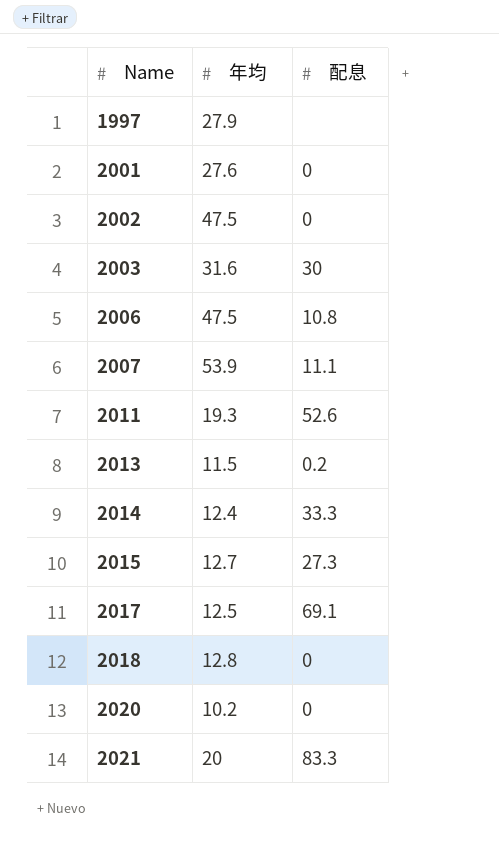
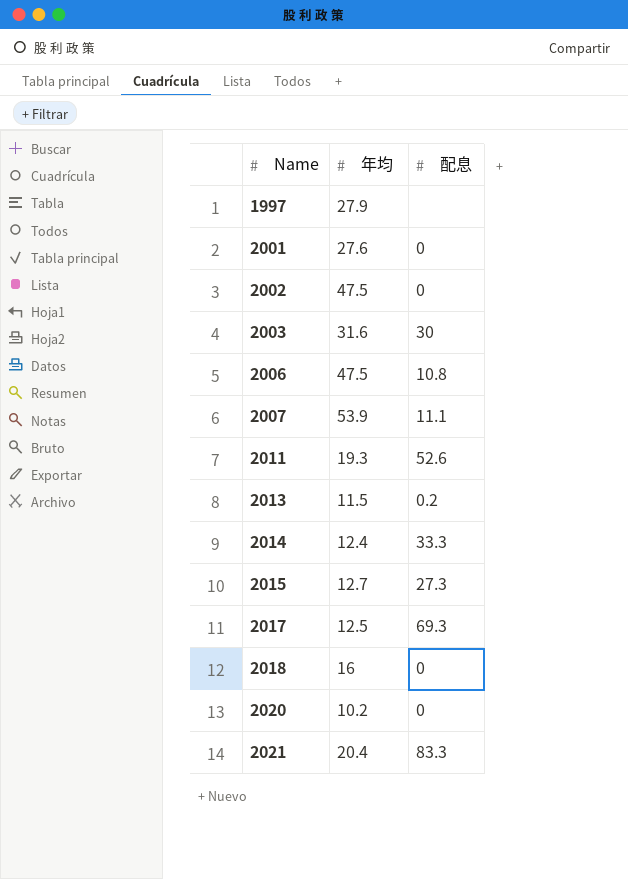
2017 | 配息: 69.1 -> 69.3
2018 | 年均: 12.8 -> 16
2021 | 年均: 20 -> 20.4

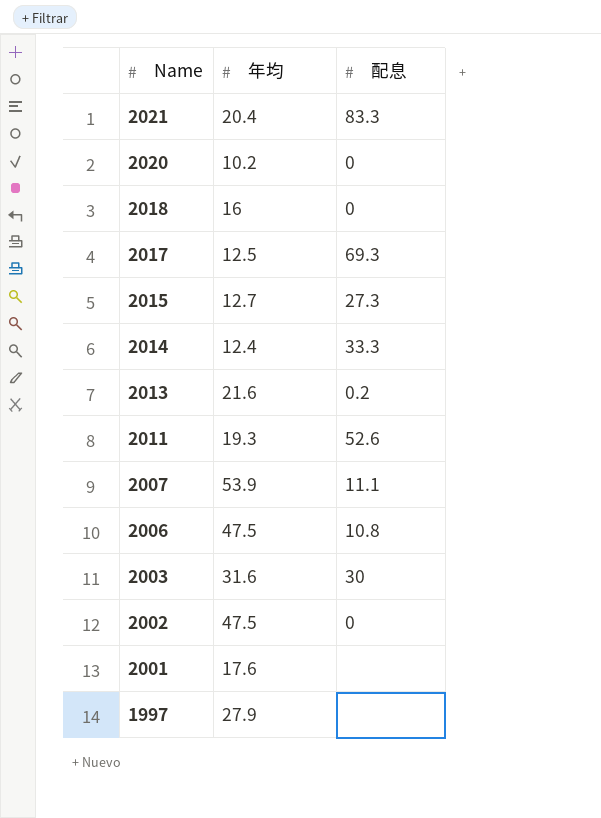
row order: Name ascending -> Name descending
2013 | 年均: 11.5 -> 21.6
2001 | 年均: 27.6 -> 17.6
2001 | 配息: 0 -> none

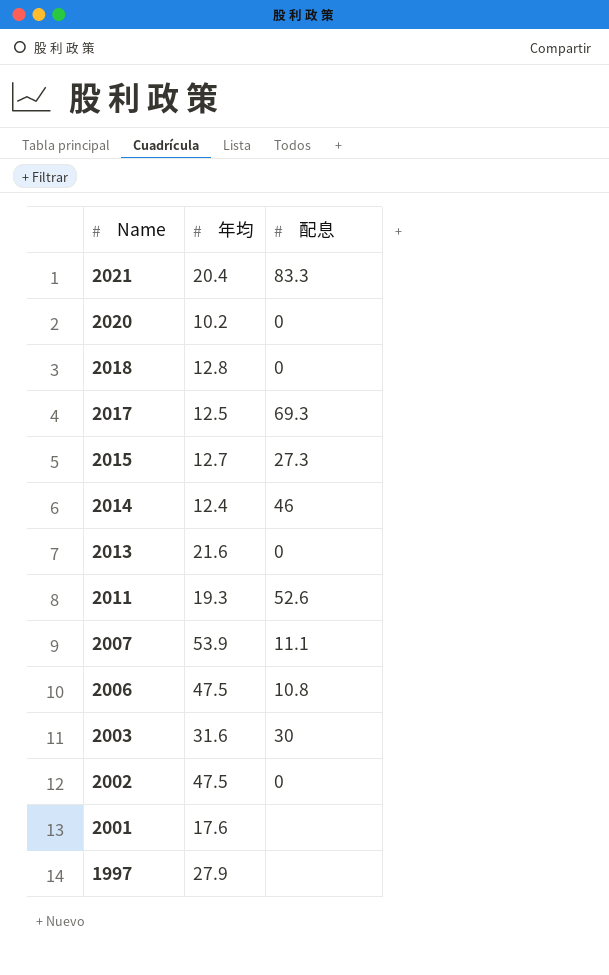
2018 | 年均: 16 -> 12.8
2014 | 配息: 33.3 -> 46
2013 | 配息: 0.2 -> 0

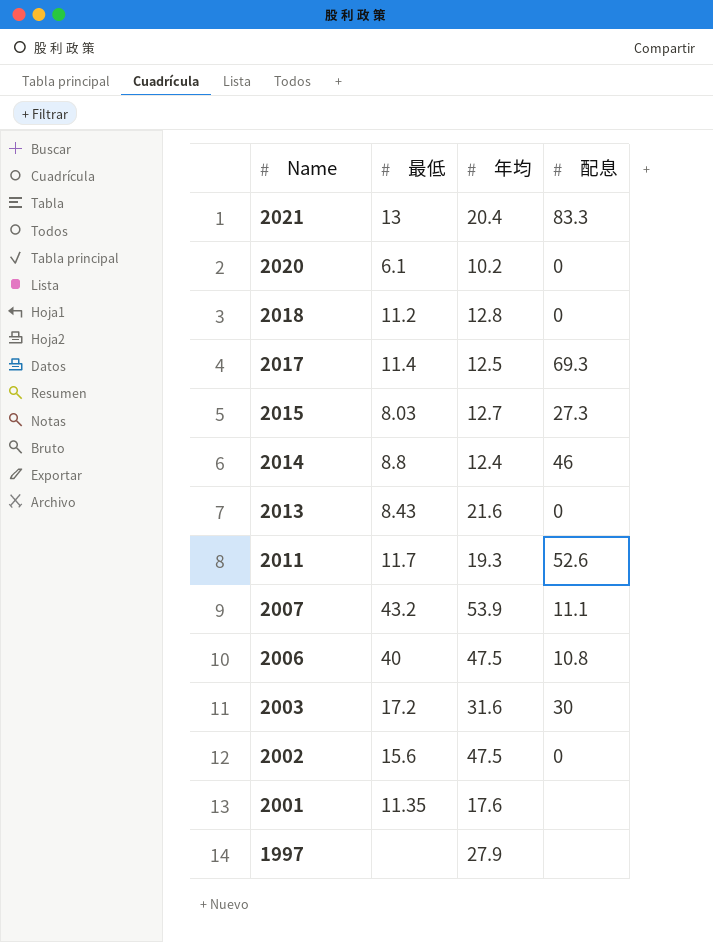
column 最低 | position: none -> 2

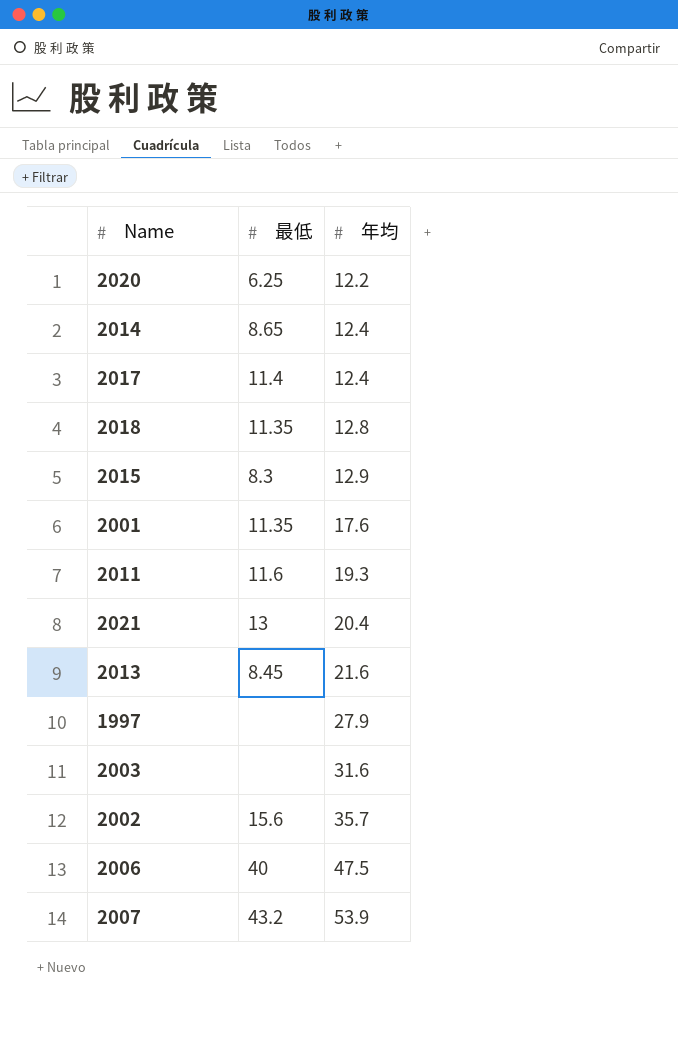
row order: Name descending -> 年均 ascending
column 配息 | position: 4 -> none
2020 | 最低: 6.1 -> 6.25
2020 | 年均: 10.2 -> 12.2
2014 | 最低: 8.8 -> 8.65
2017 | 年均: 12.5 -> 12.4
2018 | 最低: 11.2 -> 11.35
2015 | 最低: 8.03 -> 8.3
2015 | 年均: 12.7 -> 12.9
2011 | 最低: 11.7 -> 11.6
2013 | 最低: 8.43 -> 8.45
2003 | 最低: 17.2 -> none
2002 | 年均: 47.5 -> 35.7

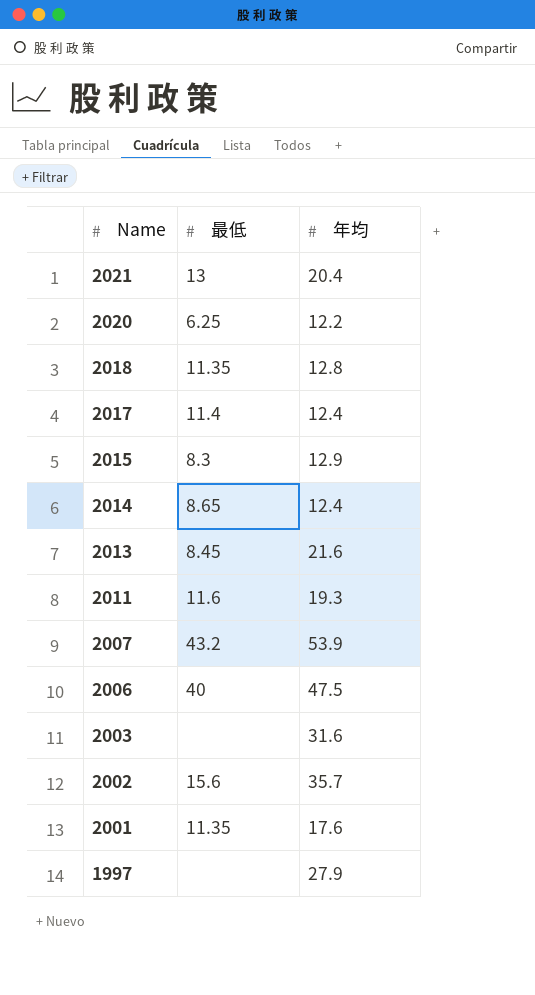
row order: 年均 ascending -> Name descending

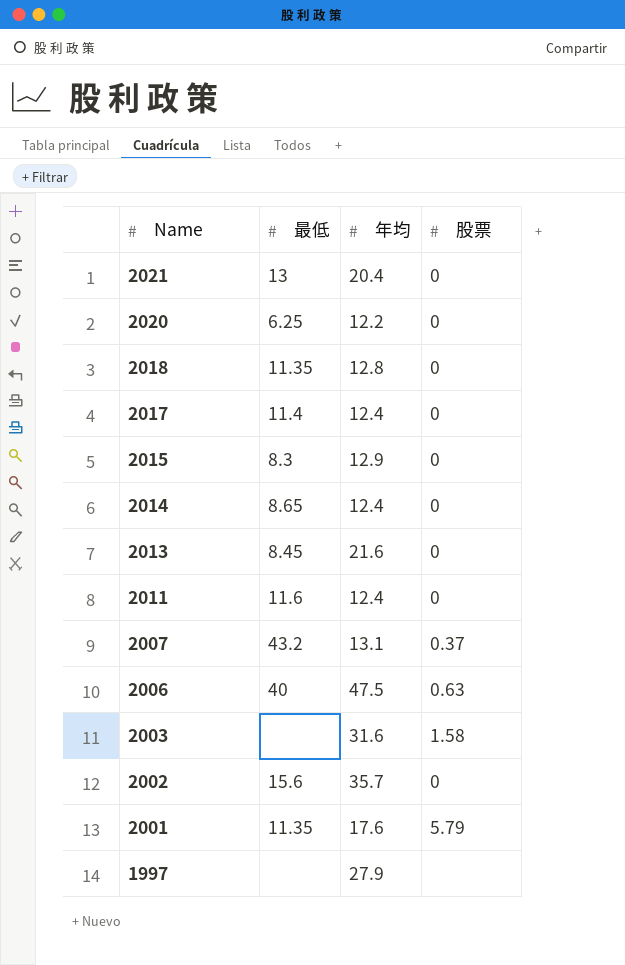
column 股票 | position: none -> 4
2011 | 年均: 19.3 -> 12.4
2007 | 年均: 53.9 -> 13.1

